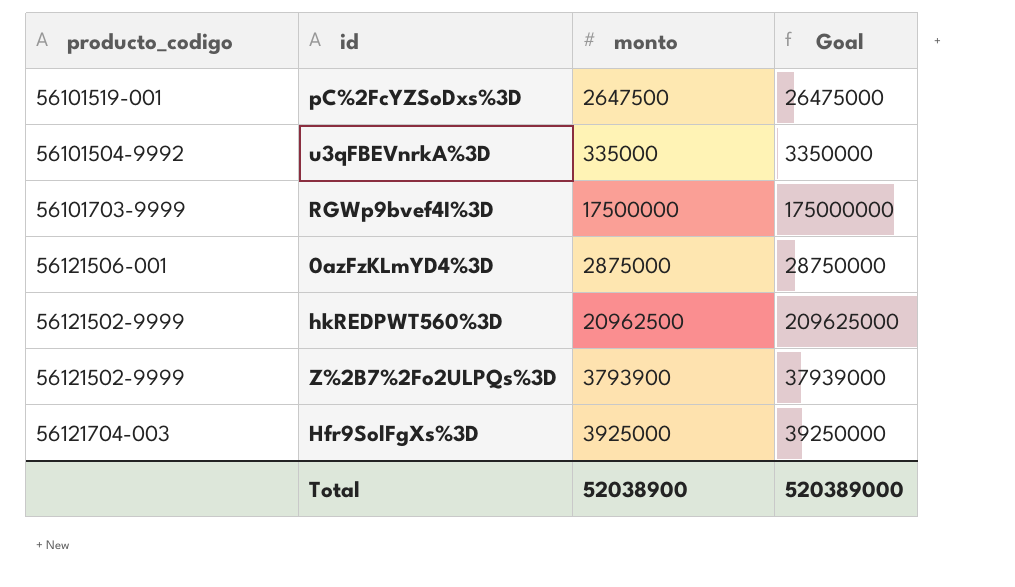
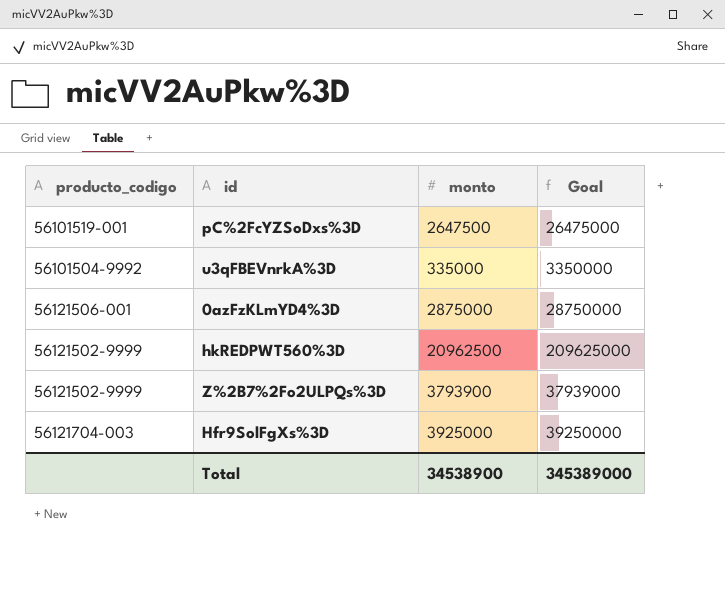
row RGWp9bvef4I%3D: 56101703-9999 | 17500000 | 175000000 -> none
Total | monto: 52038900 -> 34538900
Total | Goal: 520389000 -> 345389000

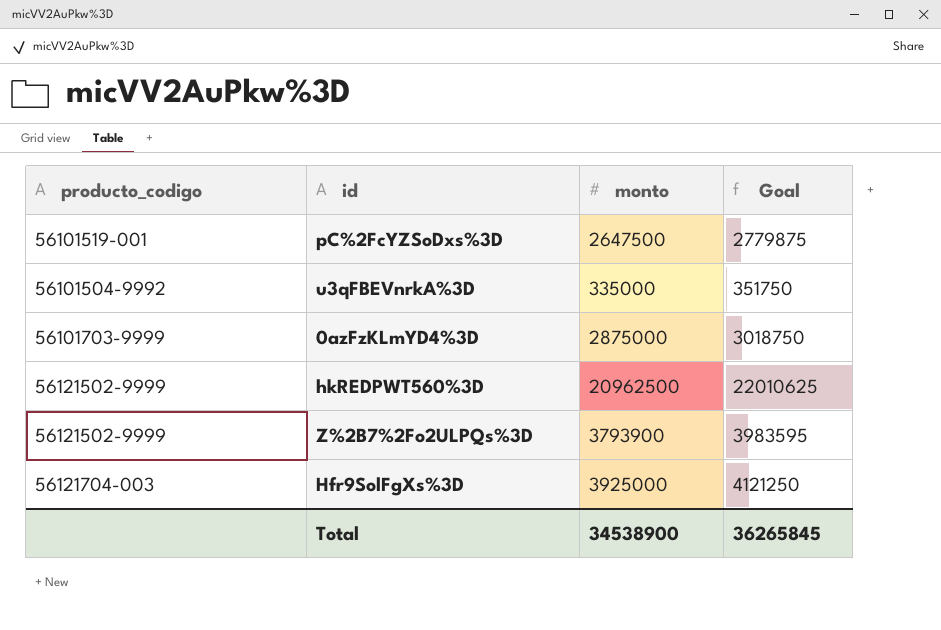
column Goal | formula: [monto] * 10 -> [monto] * 1.05
0azFzKLmYD4%3D | producto_codigo: 56121506-001 -> 56101703-9999
Total | Goal: 345389000 -> 36265845

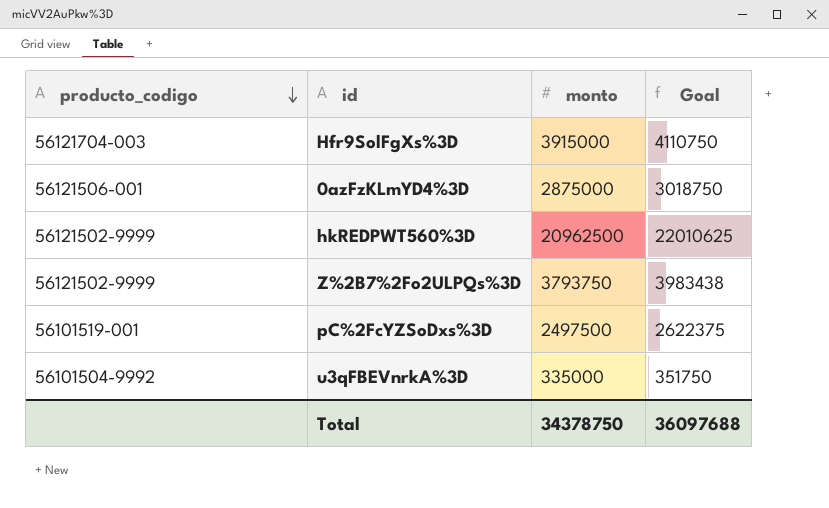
row order: none -> producto_codigo descending
Hfr9SolFgXs%3D | monto: 3925000 -> 3915000
Hfr9SolFgXs%3D | Goal: 4121250 -> 4110750
0azFzKLmYD4%3D | producto_codigo: 56101703-9999 -> 56121506-001
Z%2B7%2Fo2ULPQs%3D | monto: 3793900 -> 3793750
Z%2B7%2Fo2ULPQs%3D | Goal: 3983595 -> 3983438
pC%2FcYZSoDxs%3D | monto: 2647500 -> 2497500
pC%2FcYZSoDxs%3D | Goal: 2779875 -> 2622375
Total | monto: 34538900 -> 34378750
Total | Goal: 36265845 -> 36097688

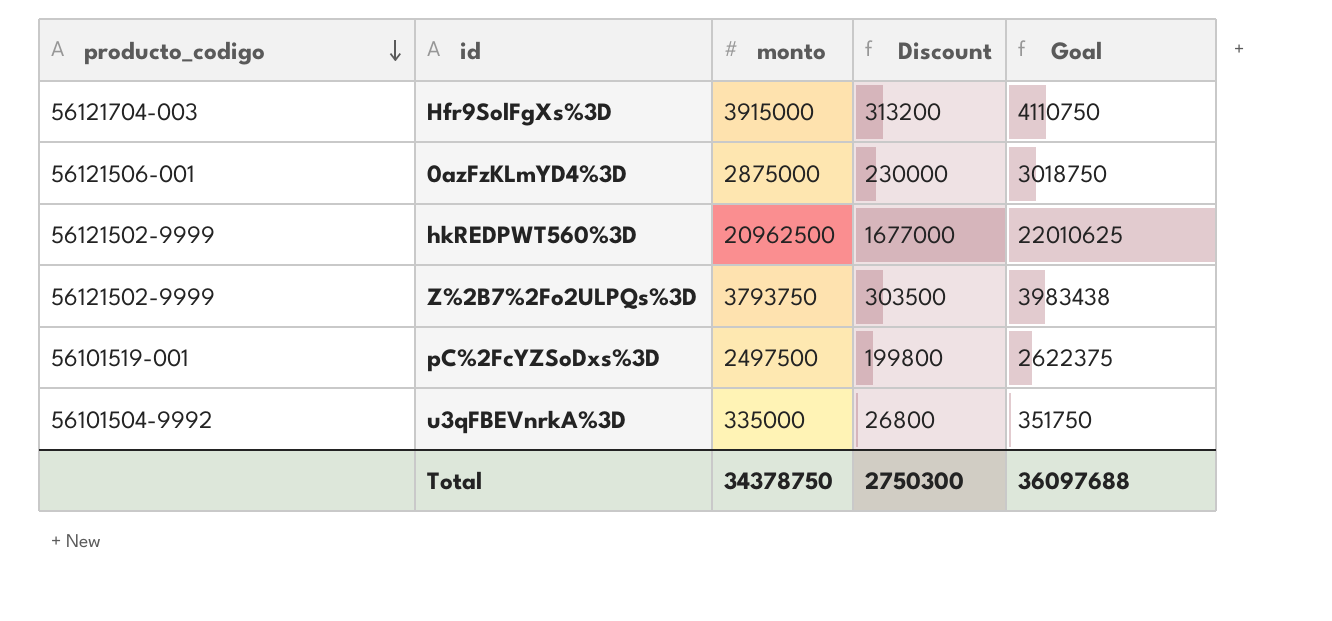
column Discount | formula: none -> [monto] * 0.08

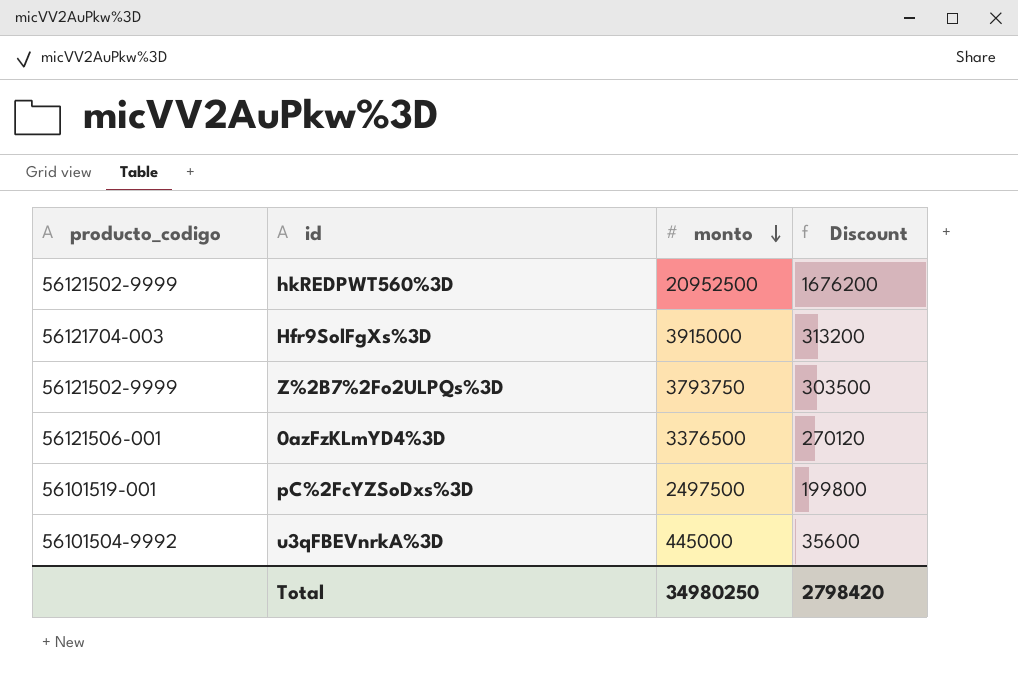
row order: producto_codigo descending -> monto descending
column Goal | formula: [monto] * 1.05 -> none
hkREDPWT560%3D | monto: 20962500 -> 20952500
hkREDPWT560%3D | Discount: 1677000 -> 1676200
0azFzKLmYD4%3D | monto: 2875000 -> 3376500
0azFzKLmYD4%3D | Discount: 230000 -> 270120
u3qFBEVnrkA%3D | monto: 335000 -> 445000
u3qFBEVnrkA%3D | Discount: 26800 -> 35600
Total | monto: 34378750 -> 34980250
Total | Discount: 2750300 -> 2798420

